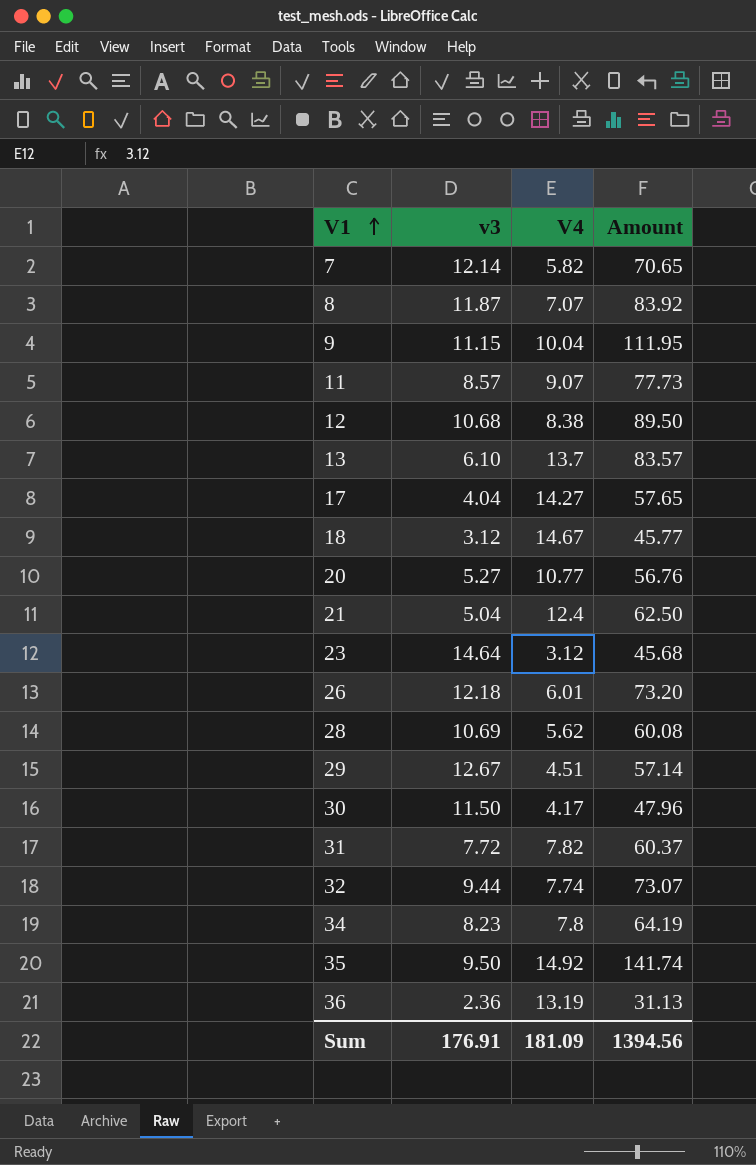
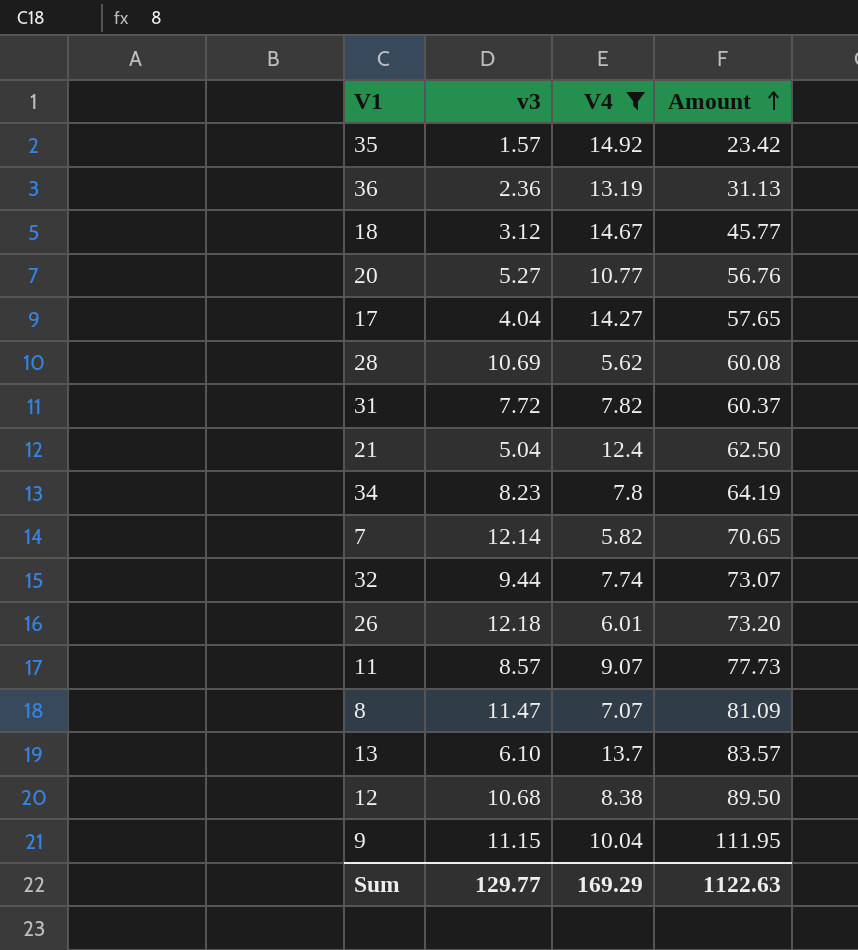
filter: none -> V4 >= 5.62
row order: V1 ascending -> Amount ascending
35 | v3: 9.50 -> 1.57
35 | Amount: 141.74 -> 23.42
8 | v3: 11.87 -> 11.47
8 | Amount: 83.92 -> 81.09
Sum | v3: 176.91 -> 129.77
Sum | V4: 181.09 -> 169.29
Sum | Amount: 1394.56 -> 1122.63

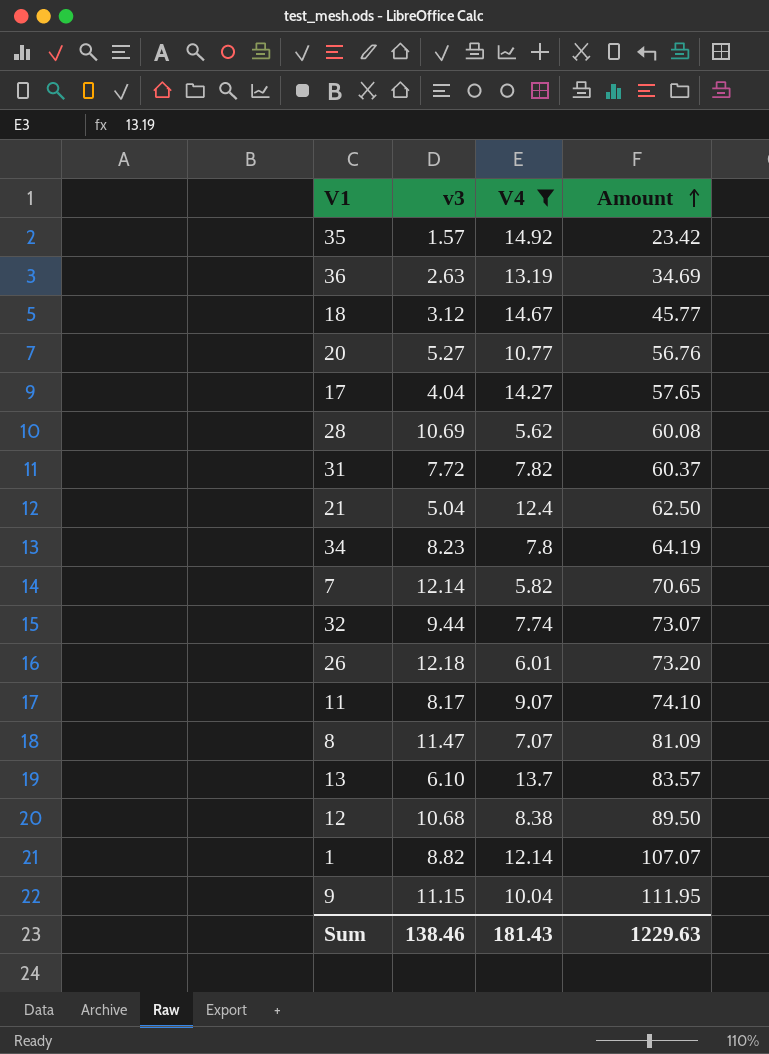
36 | v3: 2.36 -> 2.63
36 | Amount: 31.13 -> 34.69
11 | v3: 8.57 -> 8.17
11 | Amount: 77.73 -> 74.10
row 1: none -> 8.82 | 12.14 | 107.07
Sum | v3: 129.77 -> 138.46
Sum | V4: 169.29 -> 181.43
Sum | Amount: 1122.63 -> 1229.63

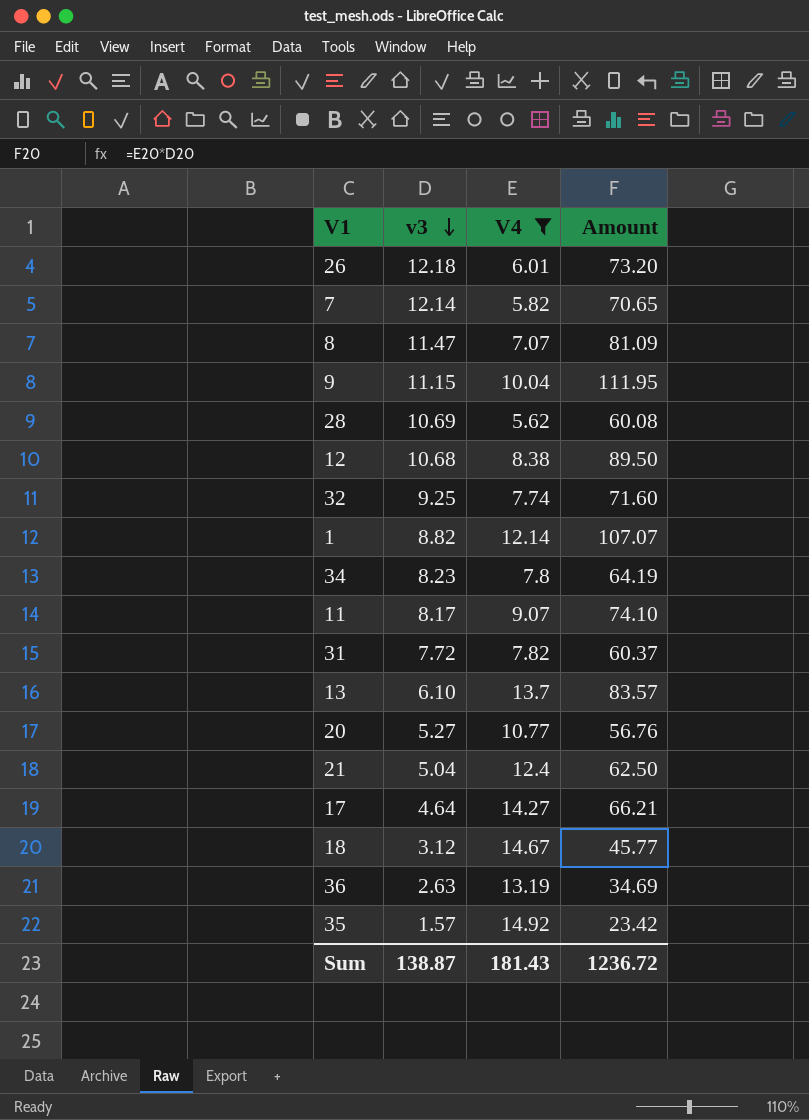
row order: Amount ascending -> v3 descending
32 | v3: 9.44 -> 9.25
32 | Amount: 73.07 -> 71.60
17 | v3: 4.04 -> 4.64
17 | Amount: 57.65 -> 66.21
Sum | v3: 138.46 -> 138.87
Sum | Amount: 1229.63 -> 1236.72

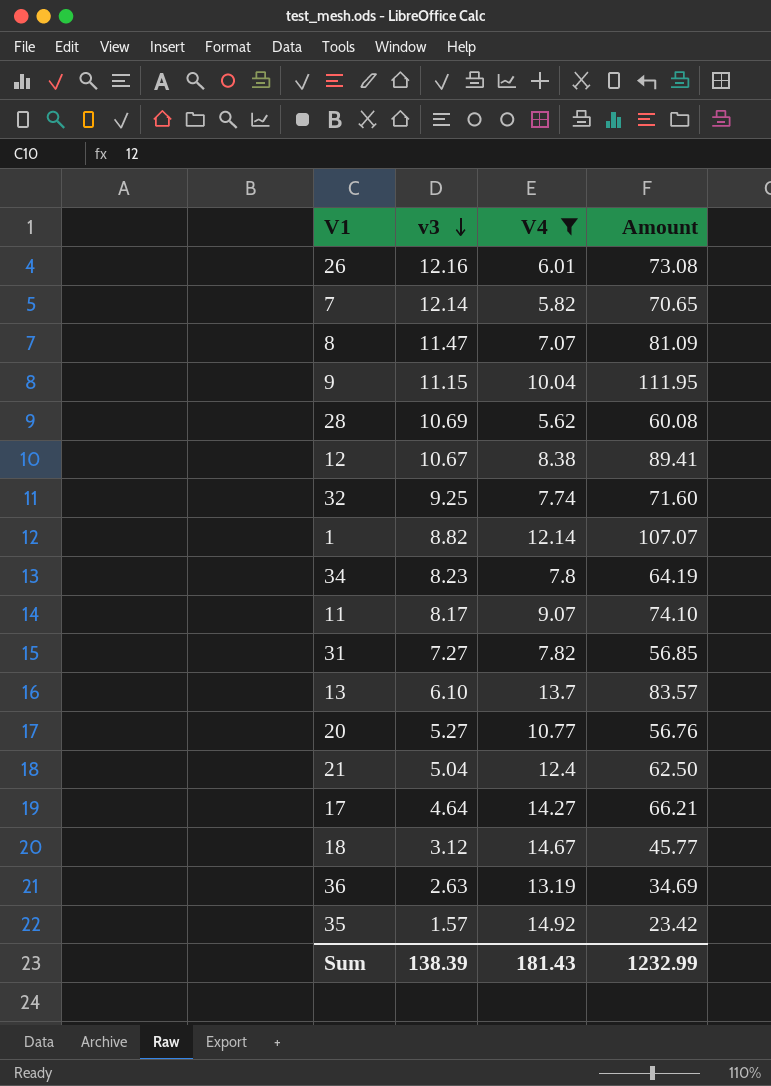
26 | v3: 12.18 -> 12.16
26 | Amount: 73.20 -> 73.08
12 | v3: 10.68 -> 10.67
12 | Amount: 89.50 -> 89.41
31 | v3: 7.72 -> 7.27
31 | Amount: 60.37 -> 56.85
Sum | v3: 138.87 -> 138.39
Sum | Amount: 1236.72 -> 1232.99

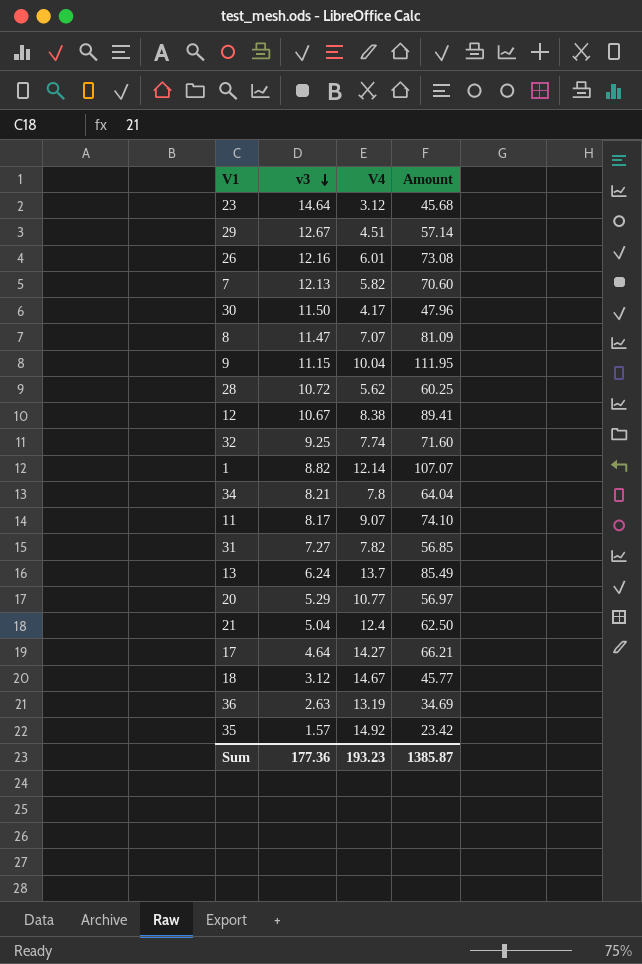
filter: V4 >= 5.62 -> none
7 | v3: 12.14 -> 12.13
7 | Amount: 70.65 -> 70.60
28 | v3: 10.69 -> 10.72
28 | Amount: 60.08 -> 60.25
34 | v3: 8.23 -> 8.21
34 | Amount: 64.19 -> 64.04
13 | v3: 6.10 -> 6.24
13 | Amount: 83.57 -> 85.49
20 | v3: 5.27 -> 5.29
20 | Amount: 56.76 -> 56.97
Sum | v3: 138.39 -> 177.36
Sum | V4: 181.43 -> 193.23
Sum | Amount: 1232.99 -> 1385.87

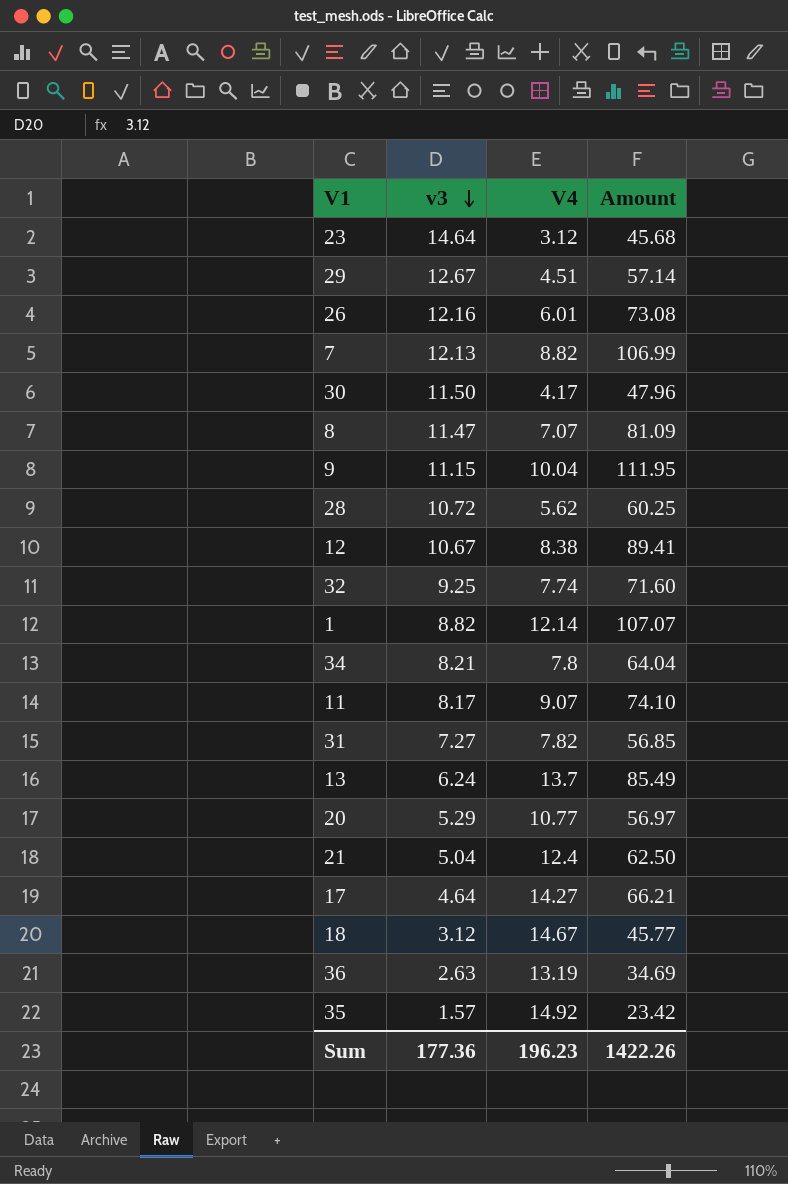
7 | V4: 5.82 -> 8.82
7 | Amount: 70.60 -> 106.99
Sum | V4: 193.23 -> 196.23
Sum | Amount: 1385.87 -> 1422.26

